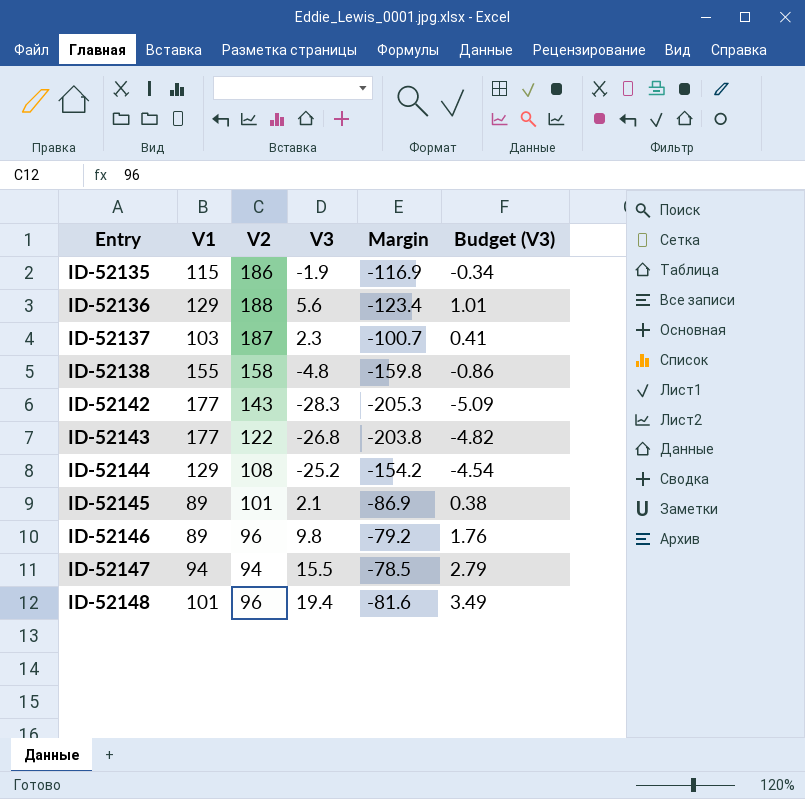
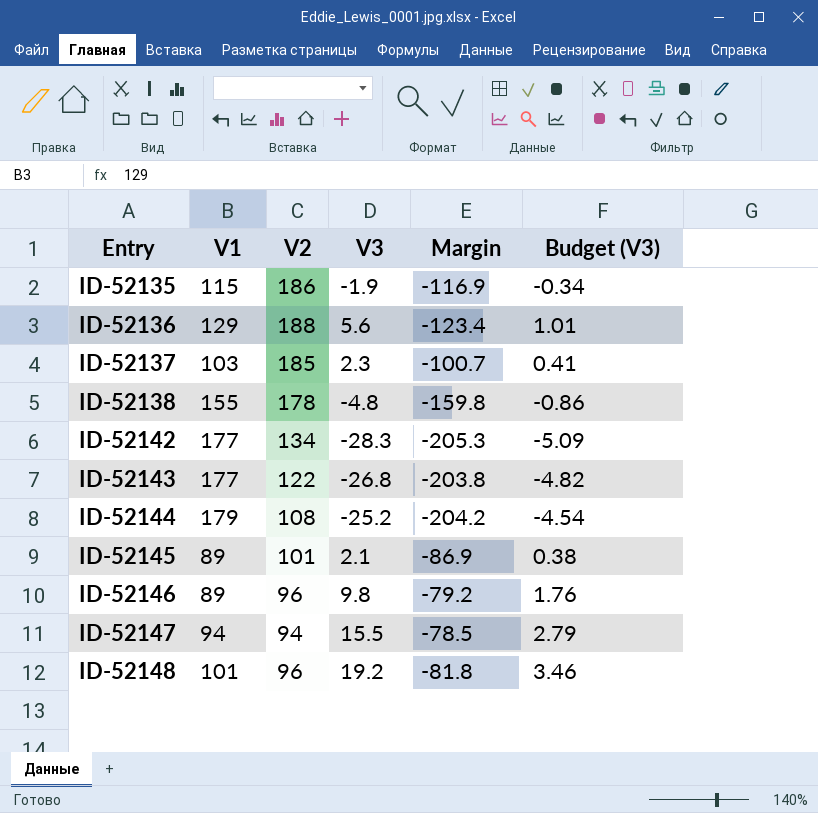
ID-52137 | V2: 187 -> 185
ID-52138 | V2: 158 -> 178
ID-52142 | V2: 143 -> 134
ID-52144 | V1: 129 -> 179
ID-52144 | Margin: -154.2 -> -204.2
ID-52148 | V3: 19.4 -> 19.2
ID-52148 | Margin: -81.6 -> -81.8
ID-52148 | Budget (V3): 3.49 -> 3.46

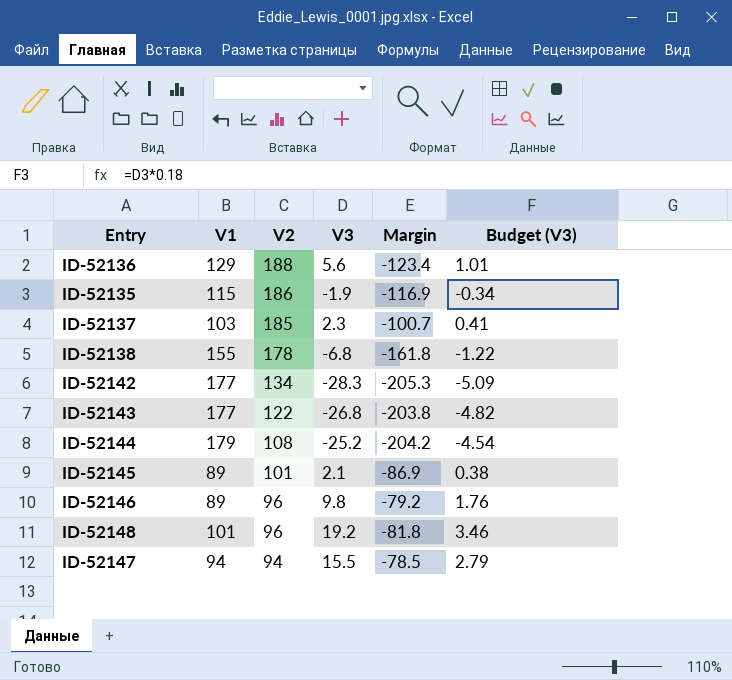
row order: Entry ascending -> V2 descending
ID-52138 | V3: -4.8 -> -6.8
ID-52138 | Margin: -159.8 -> -161.8
ID-52138 | Budget (V3): -0.86 -> -1.22

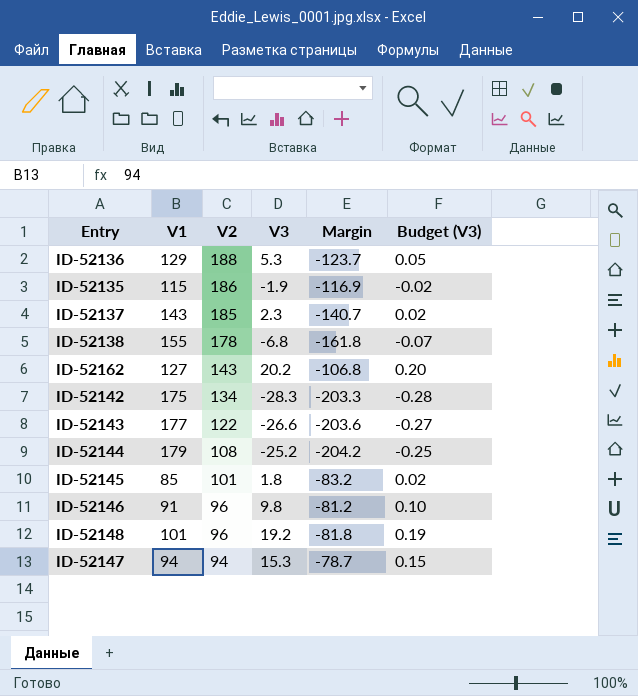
column Budget (V3) | formula: [V3] * 0.18 -> [V3] * 0.01
ID-52136 | V3: 5.6 -> 5.3
ID-52136 | Margin: -123.4 -> -123.7
ID-52137 | V1: 103 -> 143
ID-52137 | Margin: -100.7 -> -140.7
row ID-52162: none -> 127 | 143 | 20.2 | -106.8 | 0.20
ID-52142 | V1: 177 -> 175
ID-52142 | Margin: -205.3 -> -203.3
ID-52143 | V3: -26.8 -> -26.6
ID-52143 | Margin: -203.8 -> -203.6
ID-52145 | V1: 89 -> 85
ID-52145 | V3: 2.1 -> 1.8
ID-52145 | Margin: -86.9 -> -83.2
ID-52146 | V1: 89 -> 91
ID-52146 | Margin: -79.2 -> -81.2
ID-52147 | V3: 15.5 -> 15.3
ID-52147 | Margin: -78.5 -> -78.7

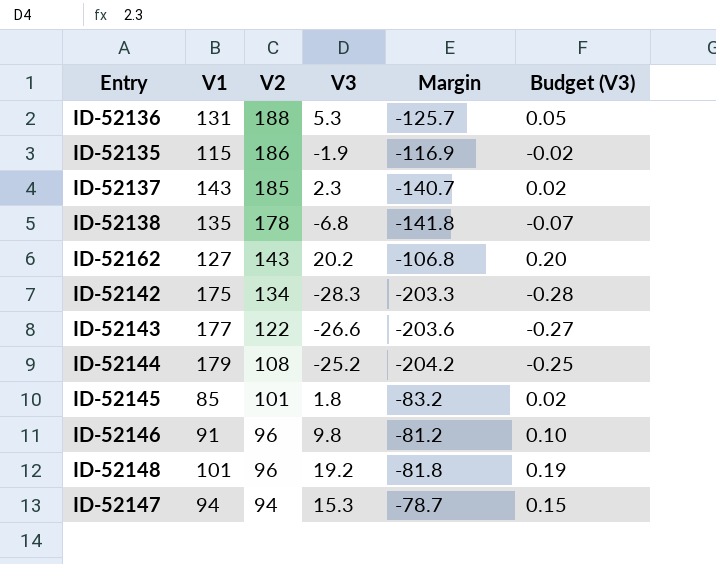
ID-52136 | V1: 129 -> 131
ID-52136 | Margin: -123.7 -> -125.7
ID-52138 | V1: 155 -> 135
ID-52138 | Margin: -161.8 -> -141.8

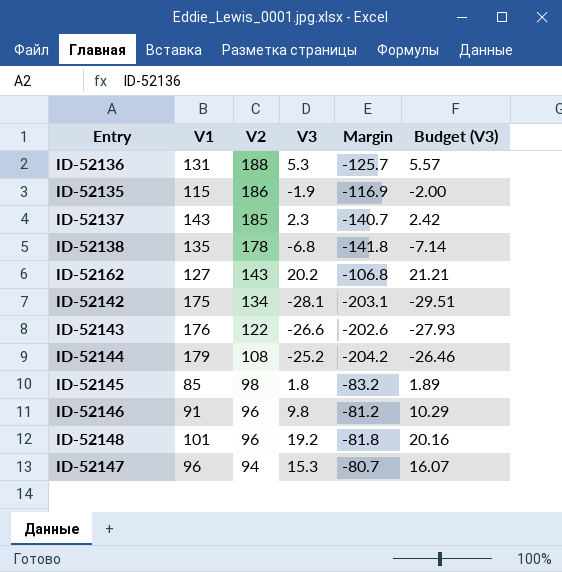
column Budget (V3) | formula: [V3] * 0.01 -> [V3] * 1.05
ID-52142 | V3: -28.3 -> -28.1
ID-52142 | Margin: -203.3 -> -203.1
ID-52143 | V1: 177 -> 176
ID-52143 | Margin: -203.6 -> -202.6
ID-52145 | V2: 101 -> 98
ID-52147 | V1: 94 -> 96
ID-52147 | Margin: -78.7 -> -80.7

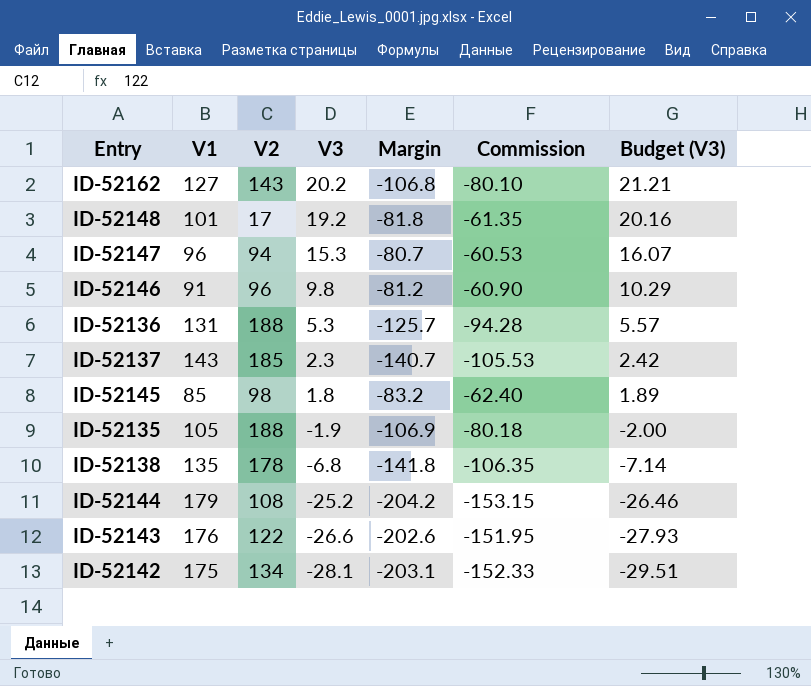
row order: V2 descending -> V3 descending
column Commission | formula: none -> [Margin] * 0.75
ID-52148 | V2: 96 -> 17
ID-52135 | V1: 115 -> 105
ID-52135 | V2: 186 -> 188
ID-52135 | Margin: -116.9 -> -106.9

